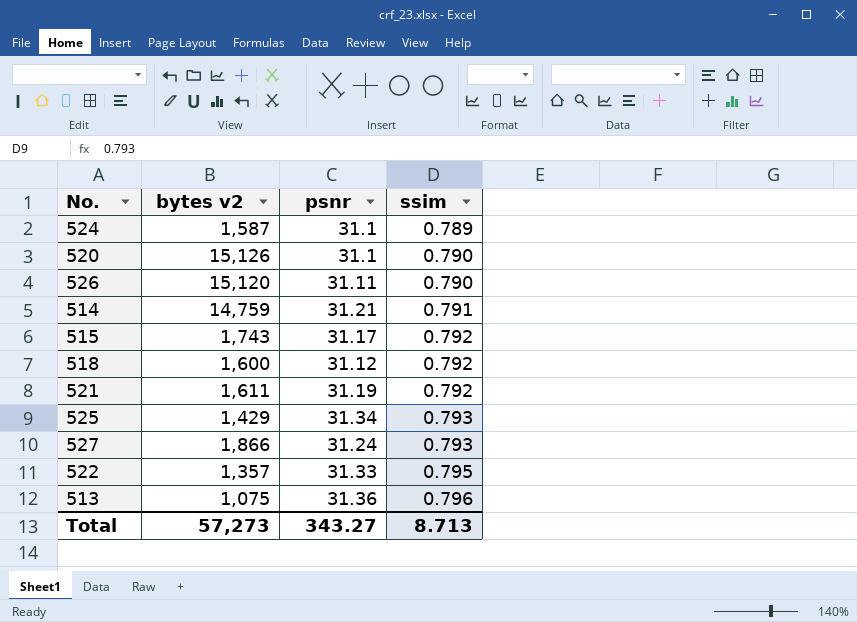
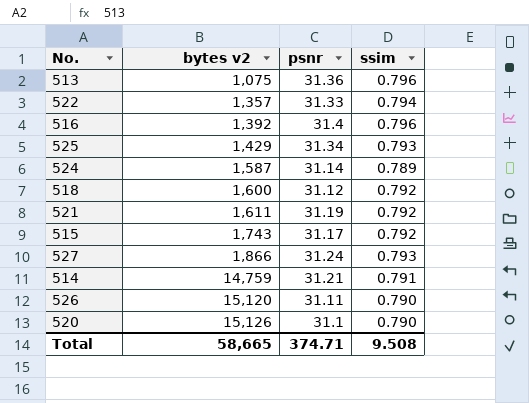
row order: ssim ascending -> bytes v2 ascending
522 | ssim: 0.795 -> 0.794
row 516: none -> 1,392 | 31.4 | 0.796
524 | psnr: 31.1 -> 31.14
Total | bytes v2: 57,273 -> 58,665
Total | psnr: 343.27 -> 374.71
Total | ssim: 8.713 -> 9.508

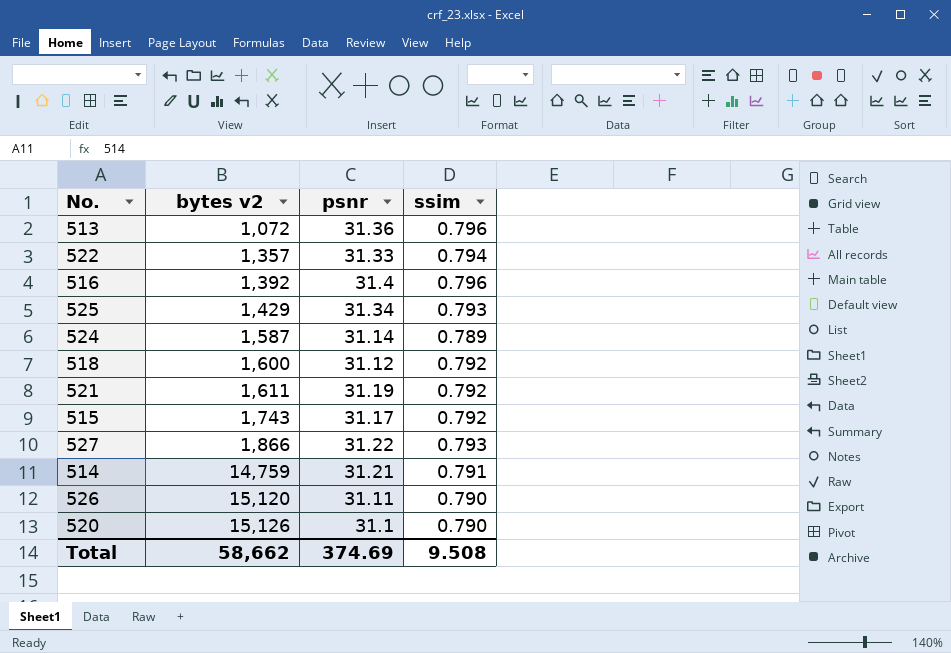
513 | bytes v2: 1,075 -> 1,072
527 | psnr: 31.24 -> 31.22
Total | bytes v2: 58,665 -> 58,662
Total | psnr: 374.71 -> 374.69

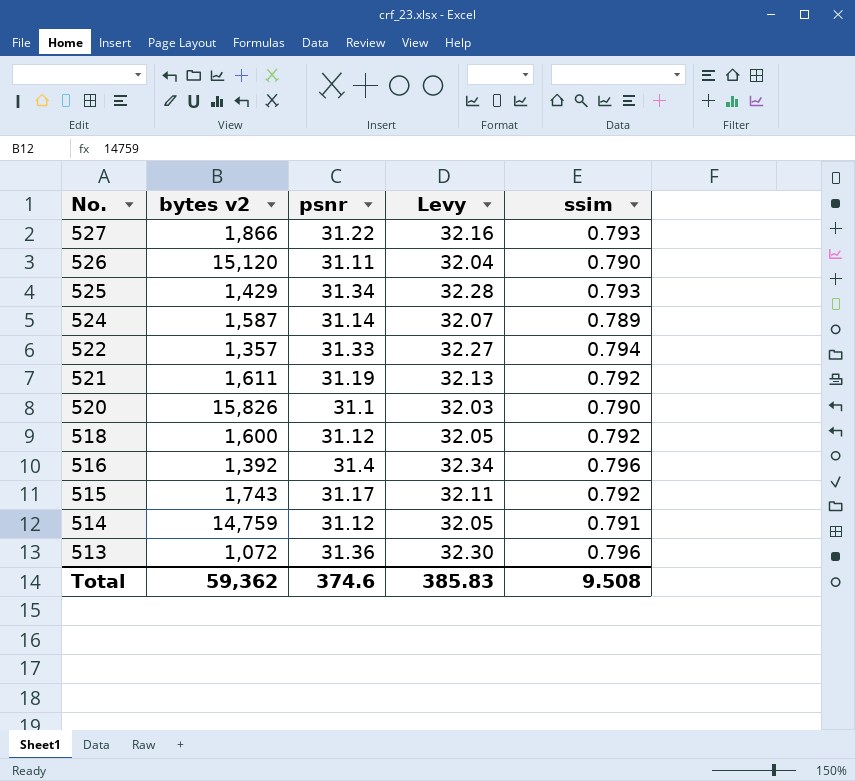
row order: bytes v2 ascending -> No. descending
column Levy | formula: none -> [psnr] * 1.03
520 | bytes v2: 15,126 -> 15,826
514 | psnr: 31.21 -> 31.12
Total | bytes v2: 58,662 -> 59,362
Total | psnr: 374.69 -> 374.6

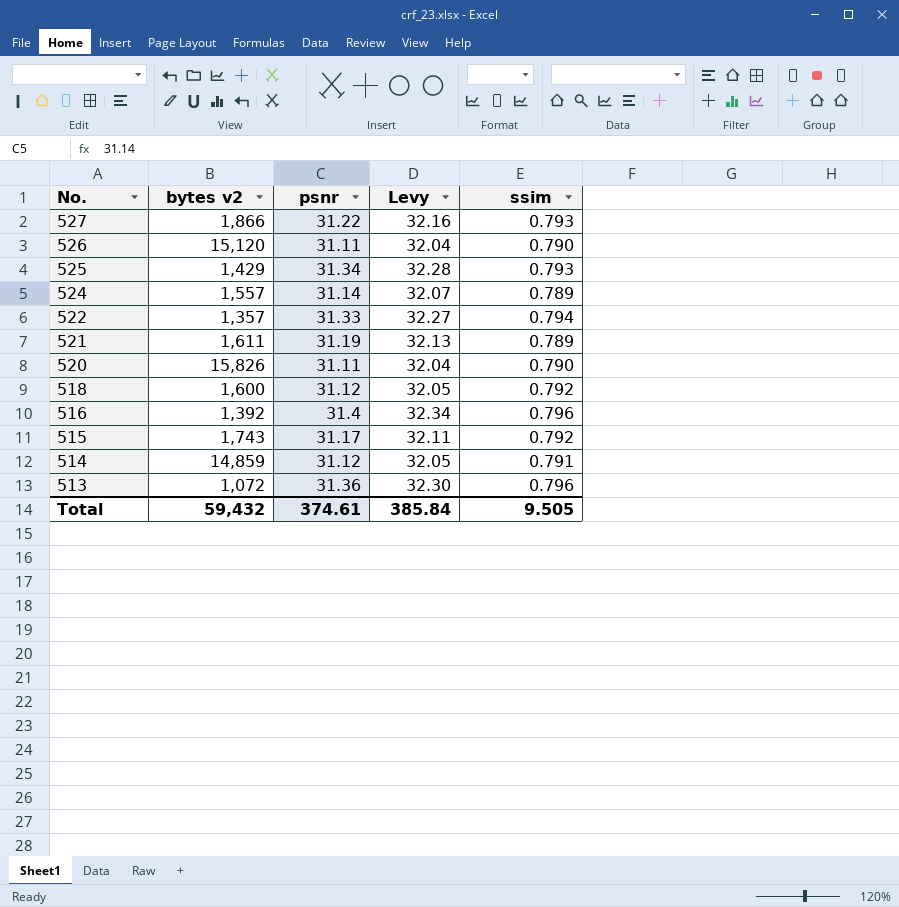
524 | bytes v2: 1,587 -> 1,557
521 | ssim: 0.792 -> 0.789
520 | psnr: 31.1 -> 31.11
520 | Levy: 32.03 -> 32.04
514 | bytes v2: 14,759 -> 14,859
Total | bytes v2: 59,362 -> 59,432
Total | psnr: 374.6 -> 374.61
Total | Levy: 385.83 -> 385.84
Total | ssim: 9.508 -> 9.505

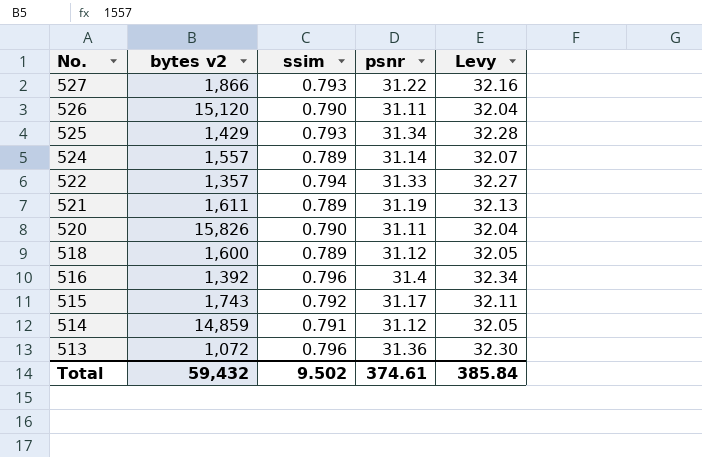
column ssim | position: 5 -> 3
518 | ssim: 0.792 -> 0.789
Total | ssim: 9.505 -> 9.502

